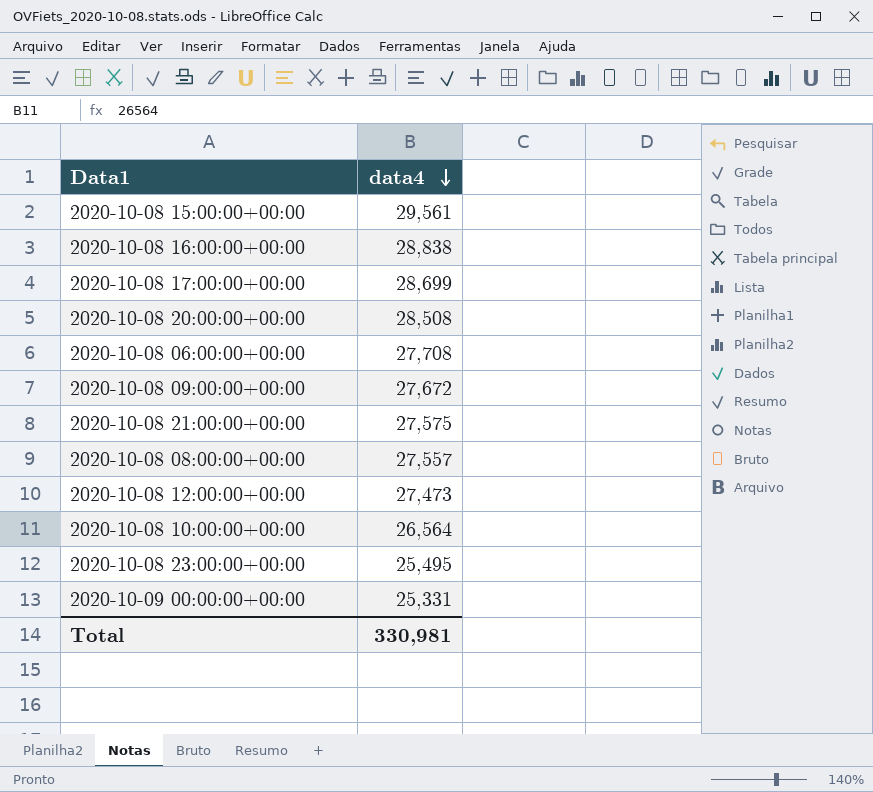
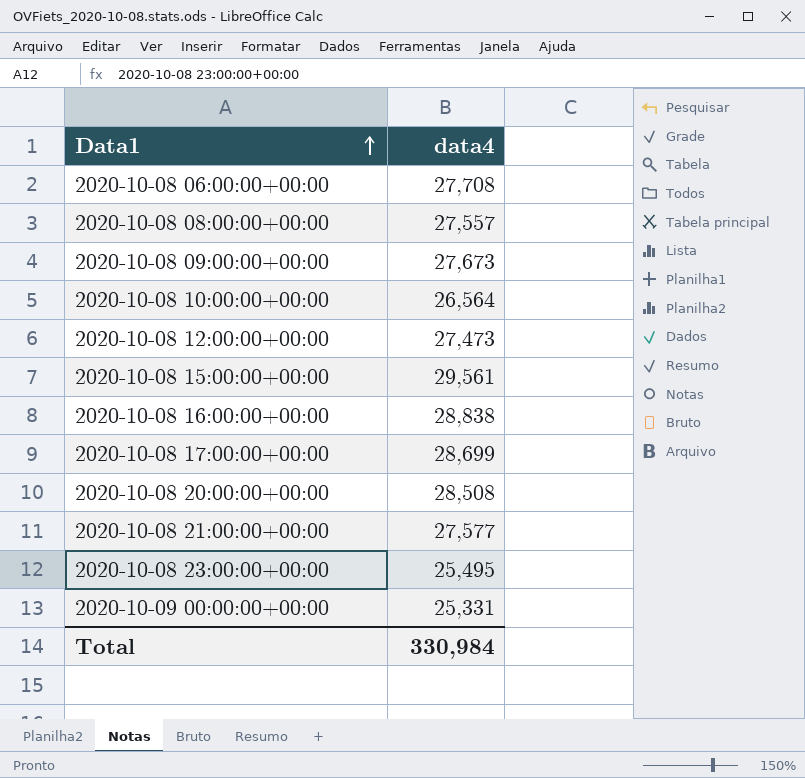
row order: data4 descending -> Data1 ascending
2020-10-08 09:00:00+00:00 | data4: 27,672 -> 27,673
2020-10-08 21:00:00+00:00 | data4: 27,575 -> 27,577
Total | data4: 330,981 -> 330,984

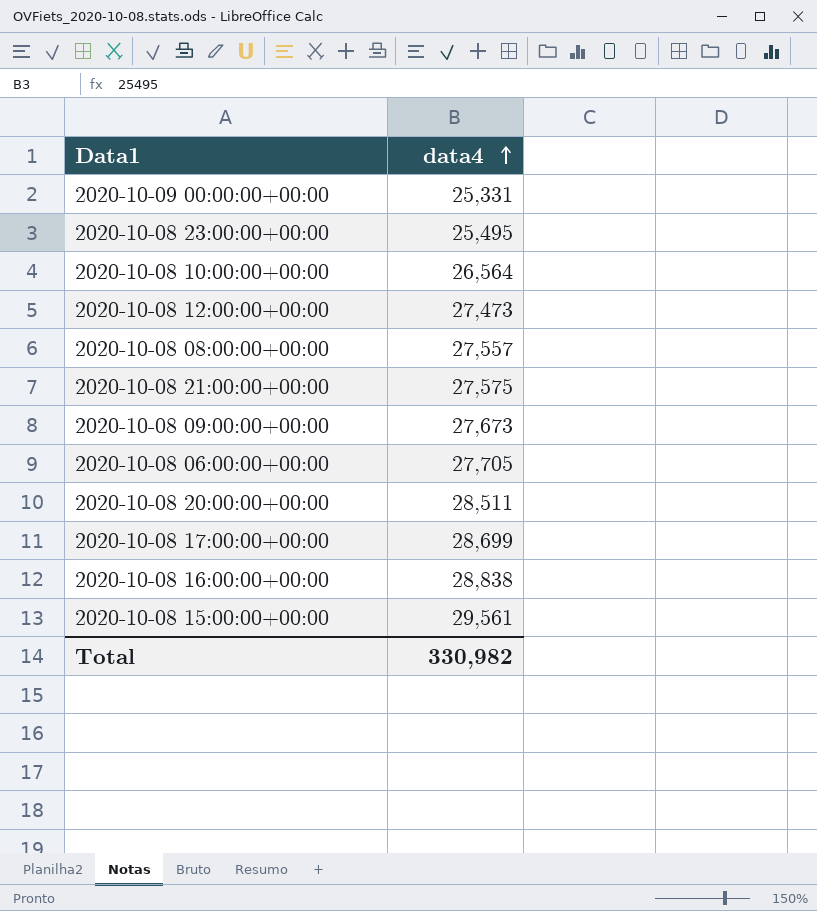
row order: Data1 ascending -> data4 ascending
2020-10-08 21:00:00+00:00 | data4: 27,577 -> 27,575
2020-10-08 06:00:00+00:00 | data4: 27,708 -> 27,705
2020-10-08 20:00:00+00:00 | data4: 28,508 -> 28,511
Total | data4: 330,984 -> 330,982

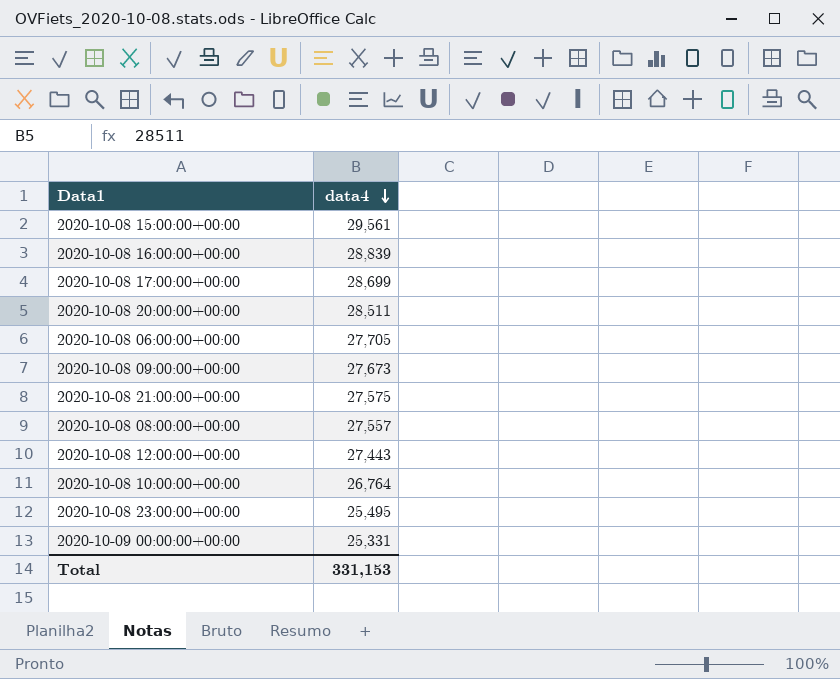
row order: data4 ascending -> data4 descending
2020-10-08 16:00:00+00:00 | data4: 28,838 -> 28,839
2020-10-08 12:00:00+00:00 | data4: 27,473 -> 27,443
2020-10-08 10:00:00+00:00 | data4: 26,564 -> 26,764
Total | data4: 330,982 -> 331,153

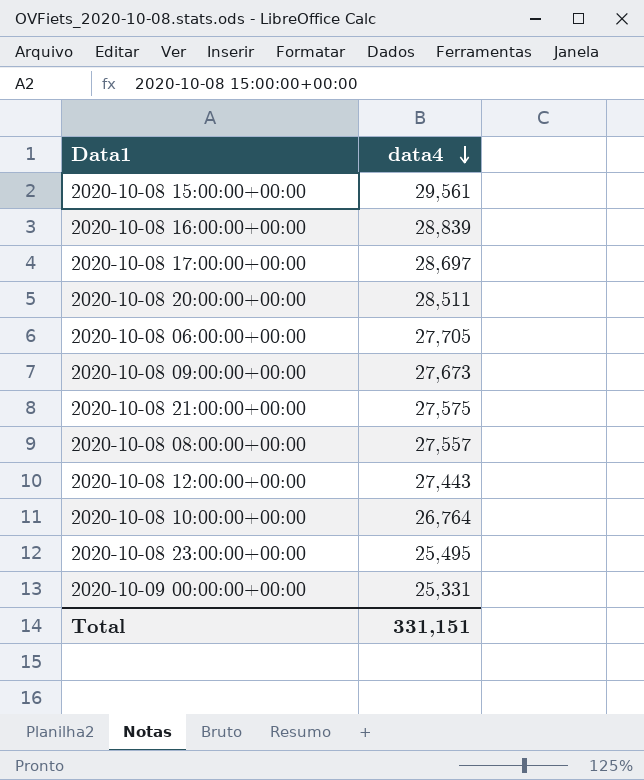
2020-10-08 17:00:00+00:00 | data4: 28,699 -> 28,697
Total | data4: 331,153 -> 331,151

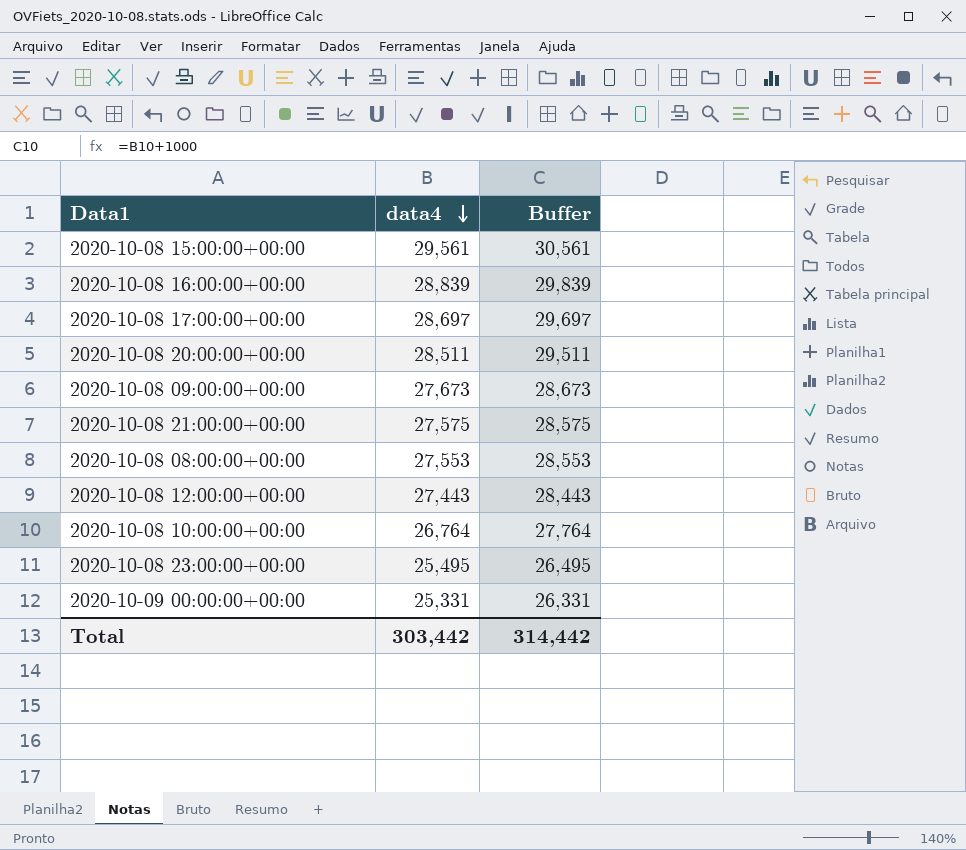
column Buffer | formula: none -> [data4] + 1000
row 2020-10-08 06:00:00+00:00: 27,705 -> none
2020-10-08 08:00:00+00:00 | data4: 27,557 -> 27,553
Total | data4: 331,151 -> 303,442

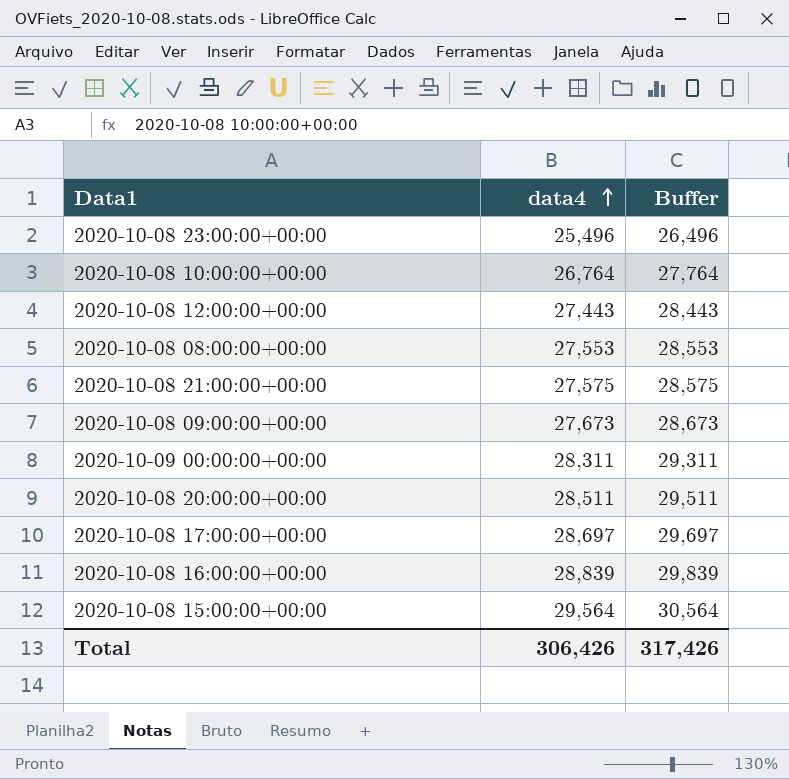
row order: data4 descending -> data4 ascending
2020-10-08 23:00:00+00:00 | data4: 25,495 -> 25,496
2020-10-08 23:00:00+00:00 | Buffer: 26,495 -> 26,496
2020-10-09 00:00:00+00:00 | data4: 25,331 -> 28,311
2020-10-09 00:00:00+00:00 | Buffer: 26,331 -> 29,311
2020-10-08 15:00:00+00:00 | data4: 29,561 -> 29,564
2020-10-08 15:00:00+00:00 | Buffer: 30,561 -> 30,564
Total | data4: 303,442 -> 306,426
Total | Buffer: 314,442 -> 317,426

